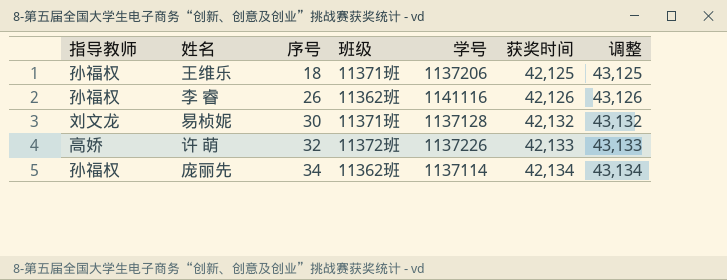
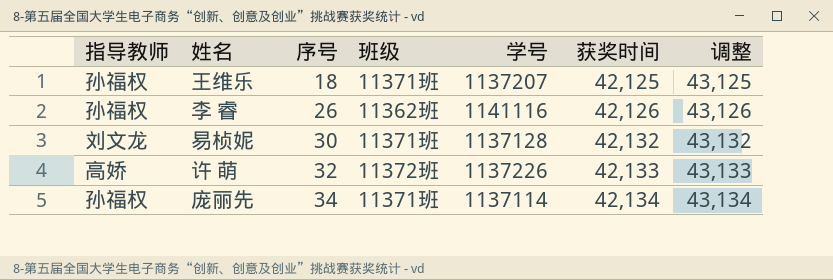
王维乐 | 学号: 1137206 -> 1137207
庞丽先 | 班级: 11362班 -> 11371班

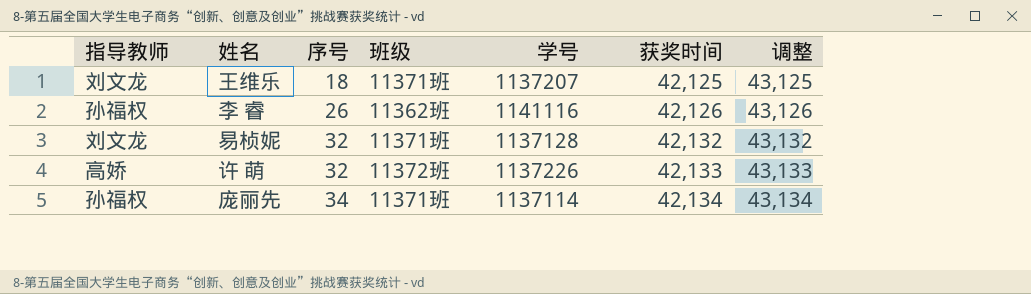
王维乐 | 指导教师: 孙福权 -> 刘文龙
易桢妮 | 序号: 30 -> 32

